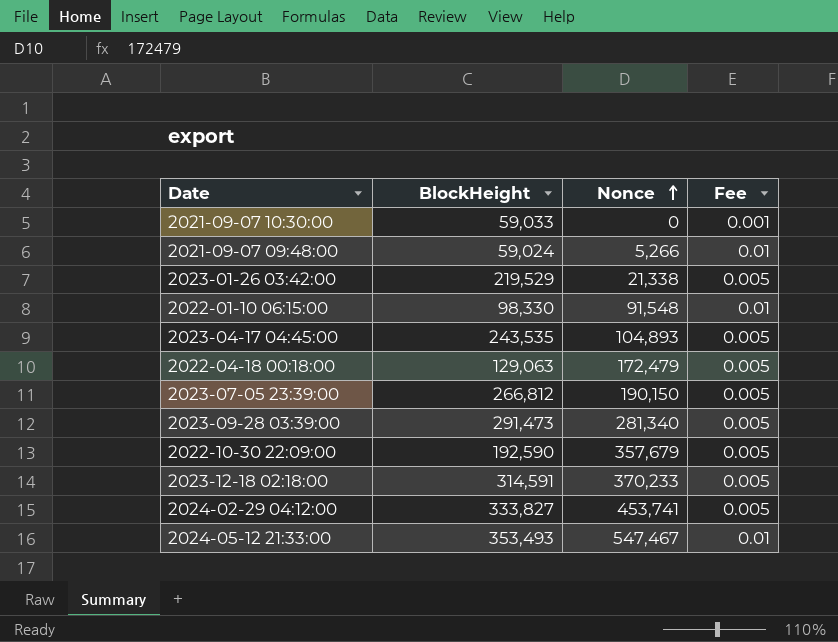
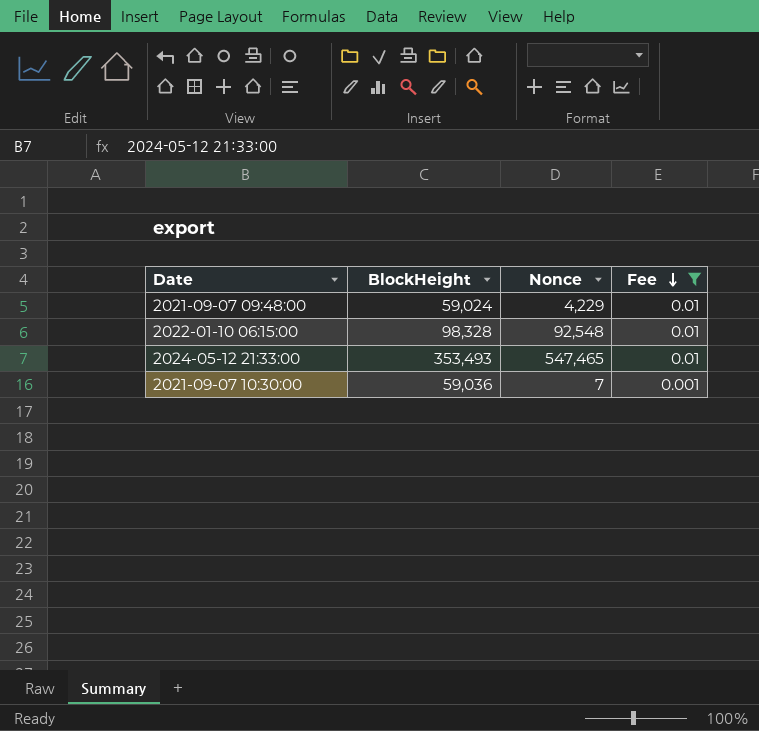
filter: none -> Fee != 0.005
row order: Nonce ascending -> Fee descending
2021-09-07 09:48:00 | Nonce: 5,266 -> 4,229
2022-01-10 06:15:00 | BlockHeight: 98,330 -> 98,328
2022-01-10 06:15:00 | Nonce: 91,548 -> 92,548
2024-05-12 21:33:00 | Nonce: 547,467 -> 547,465
2021-09-07 10:30:00 | BlockHeight: 59,033 -> 59,036
2021-09-07 10:30:00 | Nonce: 0 -> 7

